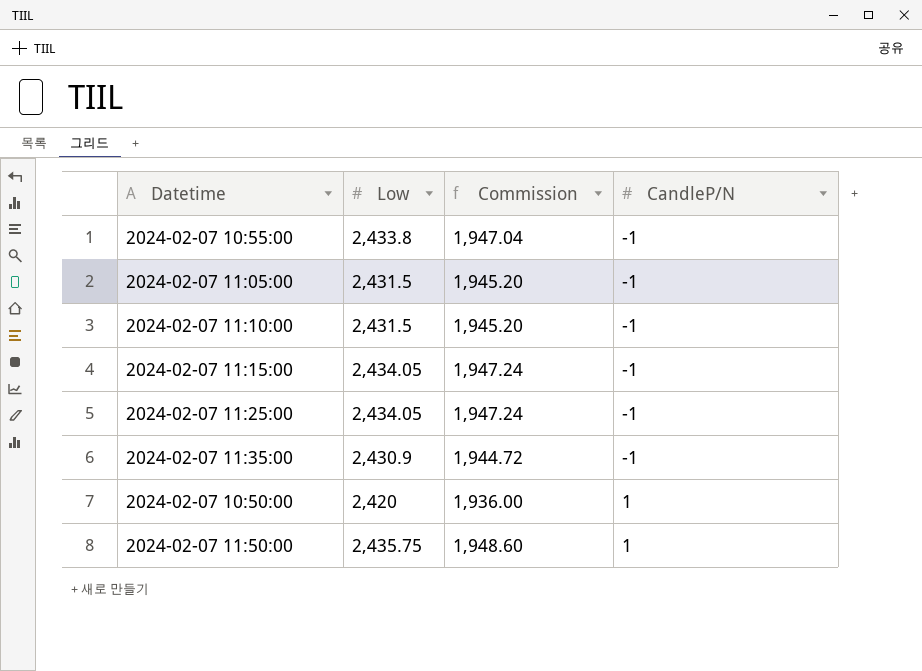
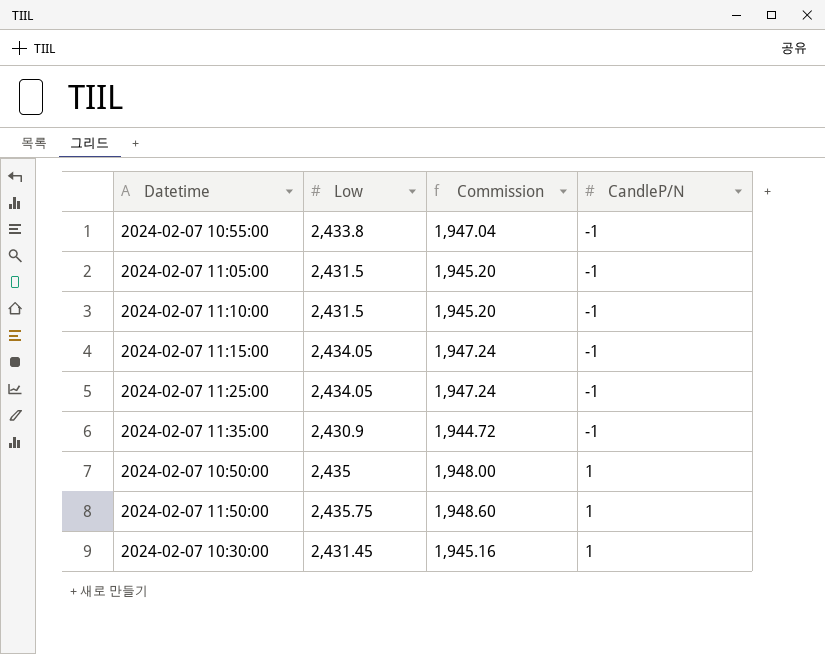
2024-02-07 10:50:00 | Low: 2,420 -> 2,435
2024-02-07 10:50:00 | Commission: 1,936.00 -> 1,948.00
row 2024-02-07 10:30:00: none -> 2,431.45 | 1,945.16 | 1

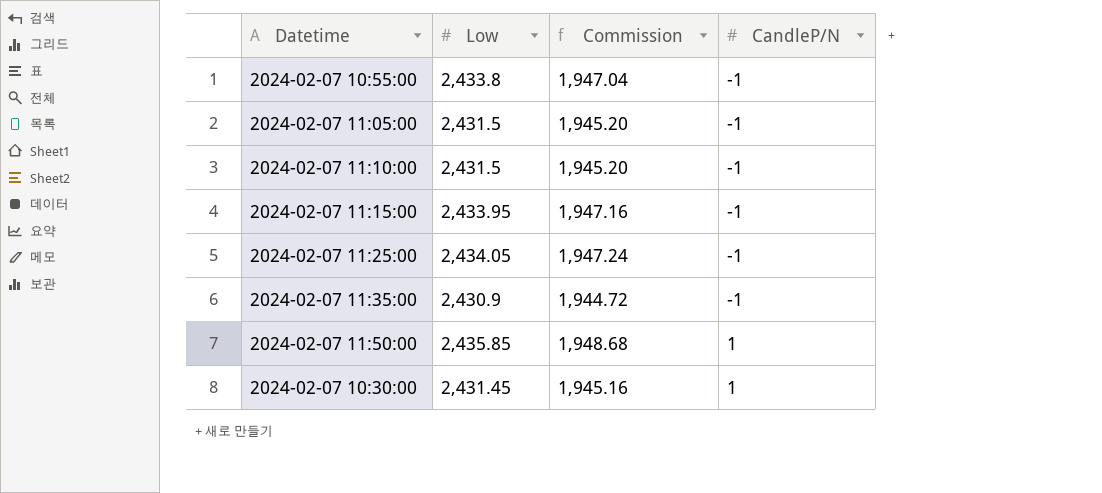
row 2024-02-07 10:50:00: 2,435 | 1,948.00 | 1 -> none
2024-02-07 11:15:00 | Low: 2,434.05 -> 2,433.95
2024-02-07 11:15:00 | Commission: 1,947.24 -> 1,947.16
2024-02-07 11:50:00 | Low: 2,435.75 -> 2,435.85
2024-02-07 11:50:00 | Commission: 1,948.60 -> 1,948.68

